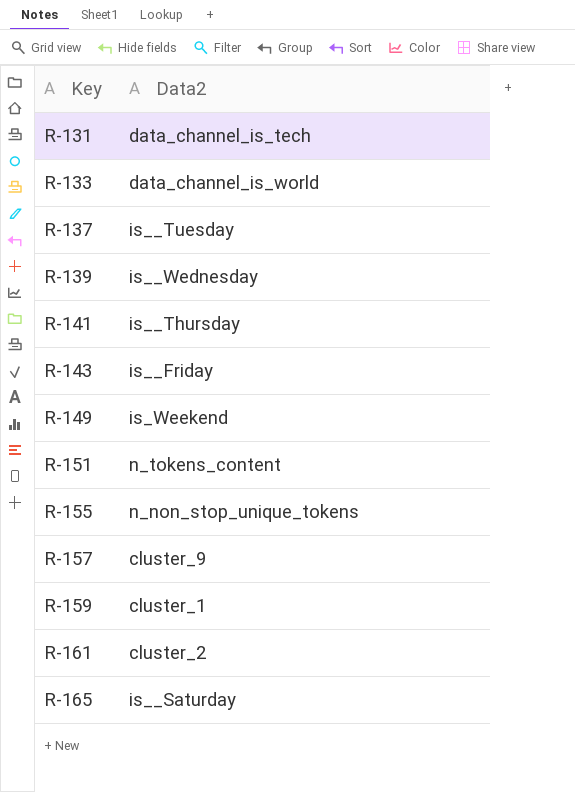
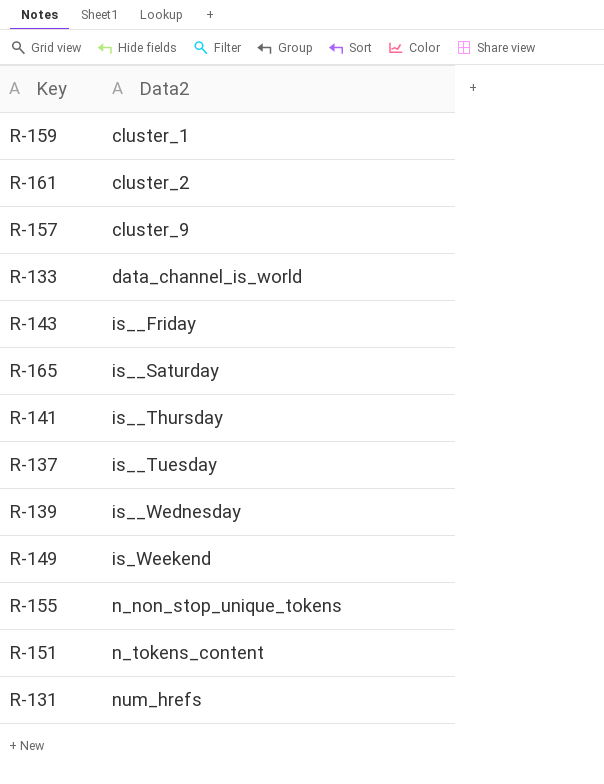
row order: Key ascending -> Data2 ascending
R-131 | Data2: data_channel_is_tech -> num_hrefs

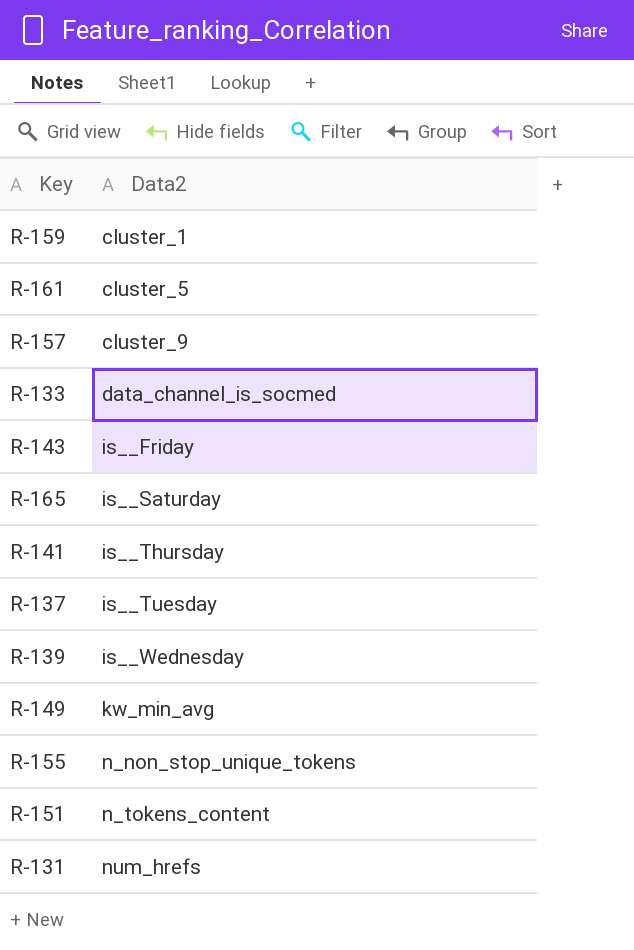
R-161 | Data2: cluster_2 -> cluster_5
R-133 | Data2: data_channel_is_world -> data_channel_is_socmed
R-149 | Data2: is_Weekend -> kw_min_avg

